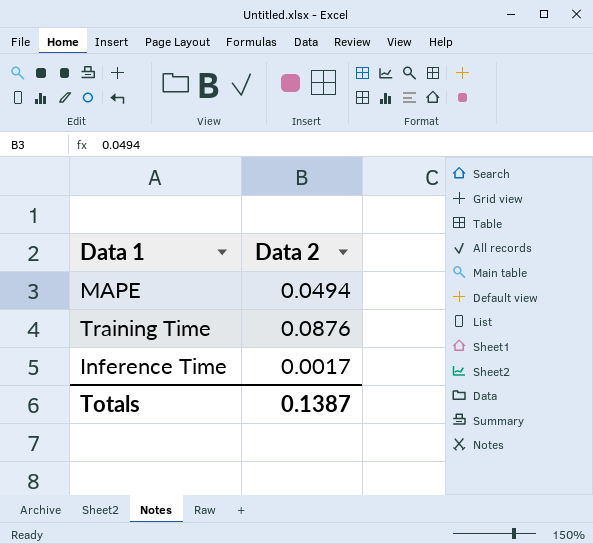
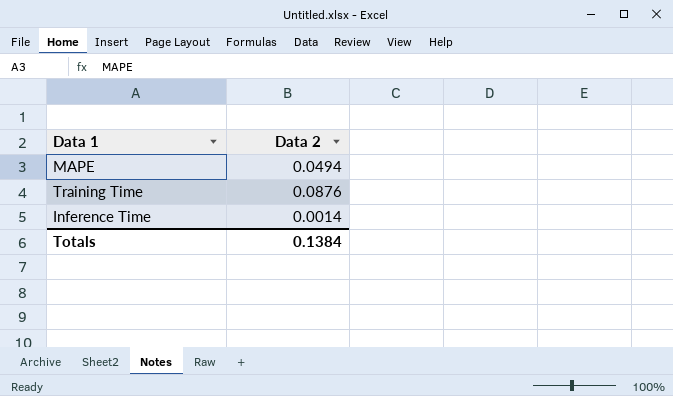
Inference Time | Data 2: 0.0017 -> 0.0014
Totals | Data 2: 0.1387 -> 0.1384

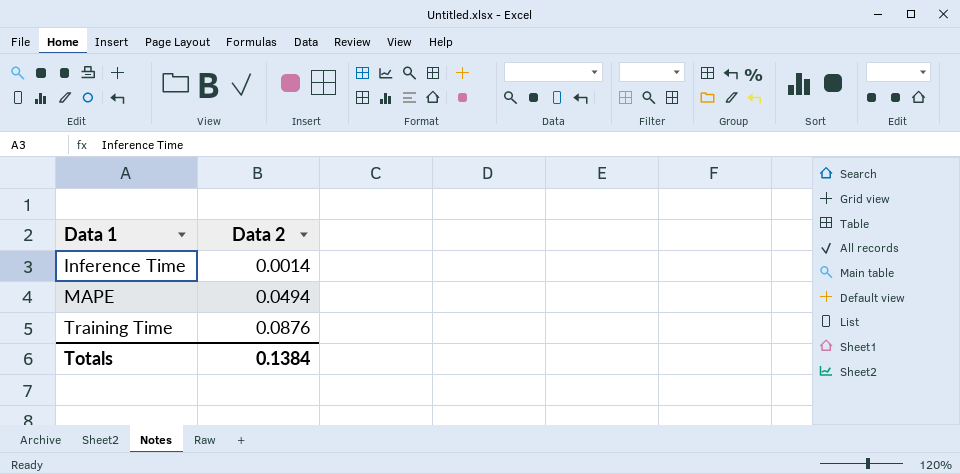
row order: none -> Data 1 ascending

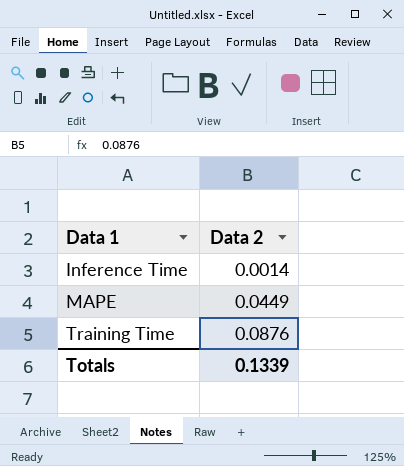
MAPE | Data 2: 0.0494 -> 0.0449
Totals | Data 2: 0.1384 -> 0.1339

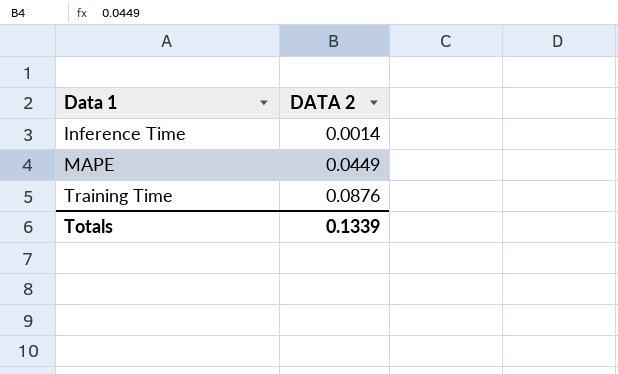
column name: Data 2 -> DATA 2

